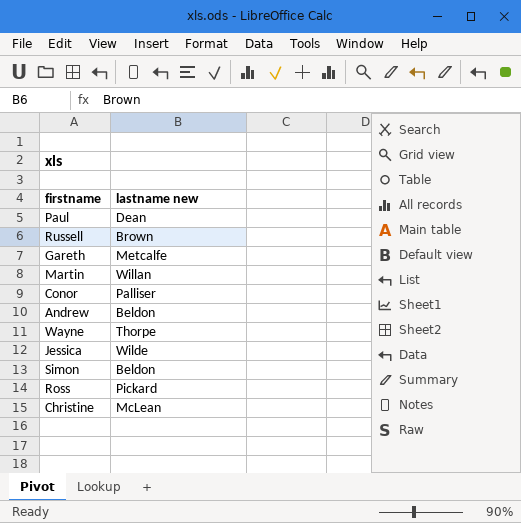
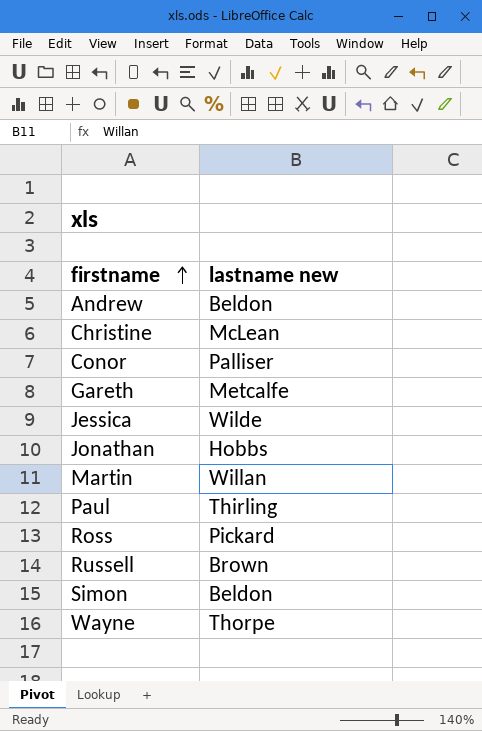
row order: none -> firstname ascending
row Jonathan: none -> Hobbs
Paul | lastname new: Dean -> Thirling

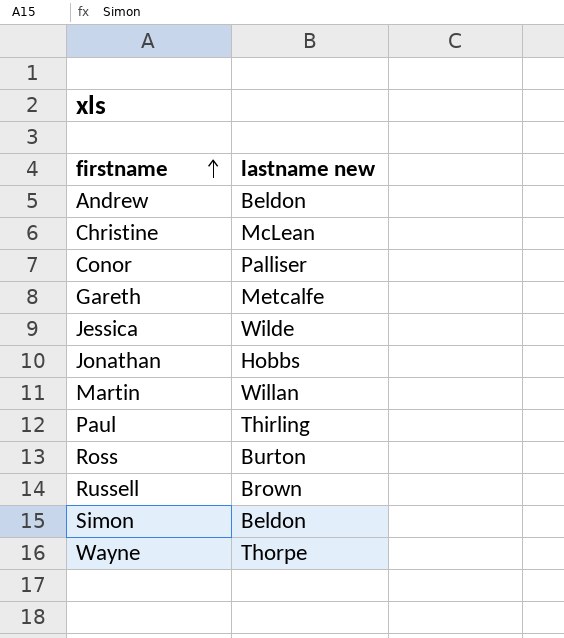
Ross | lastname new: Pickard -> Burton

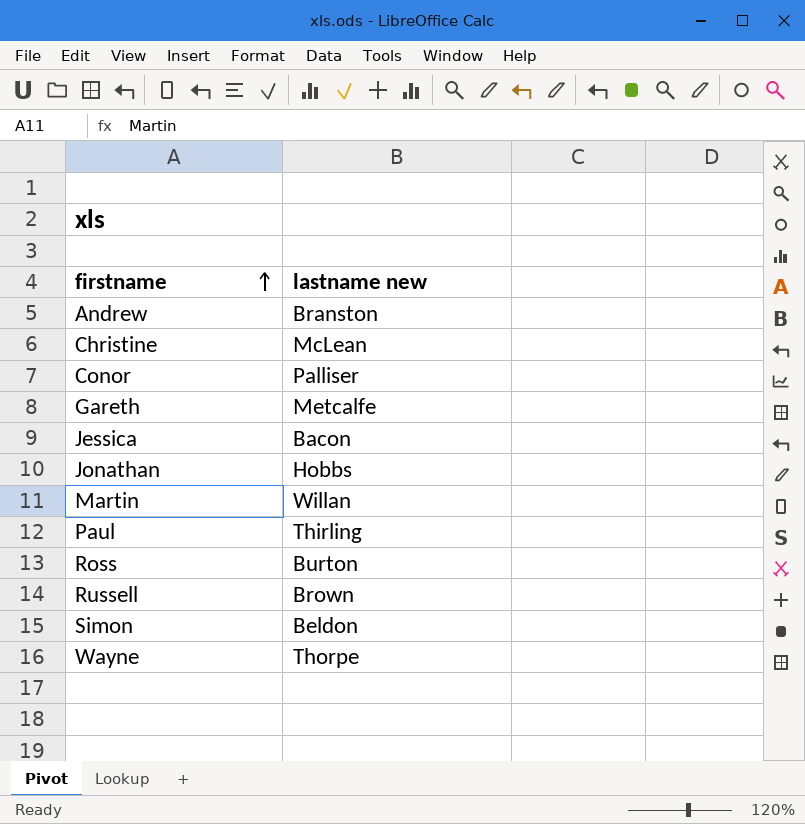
Andrew | lastname new: Beldon -> Branston
Jessica | lastname new: Wilde -> Bacon

